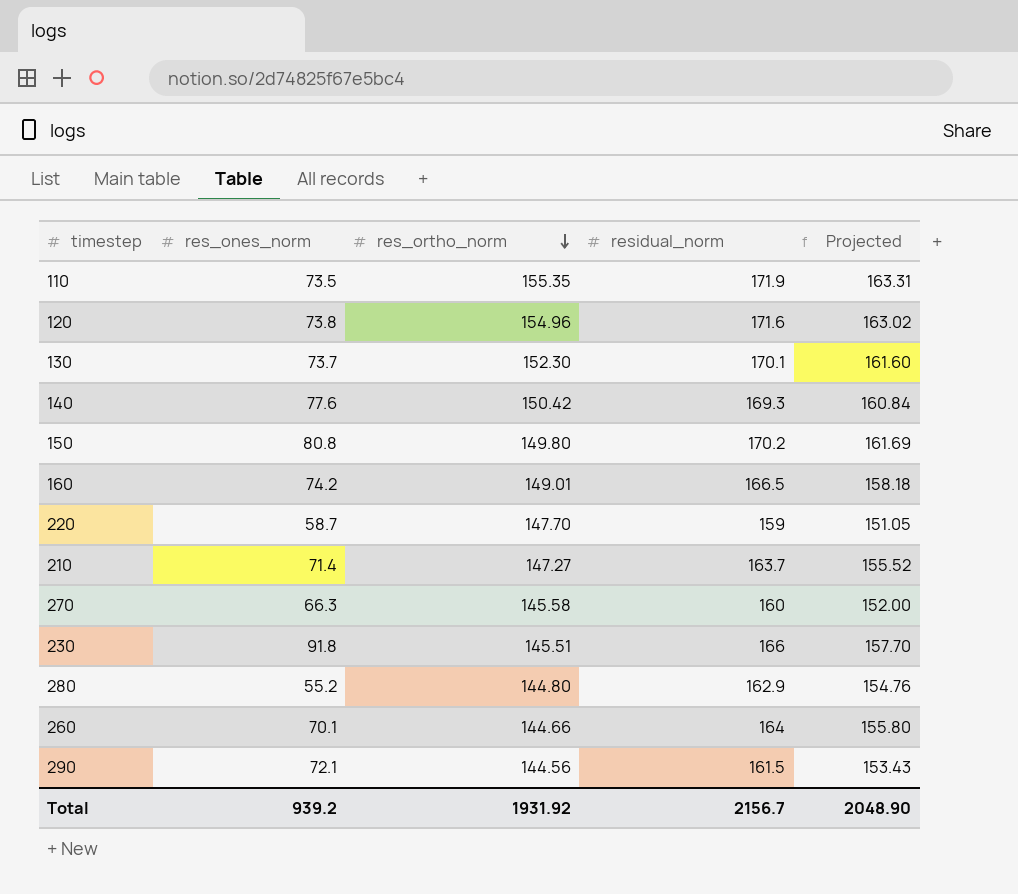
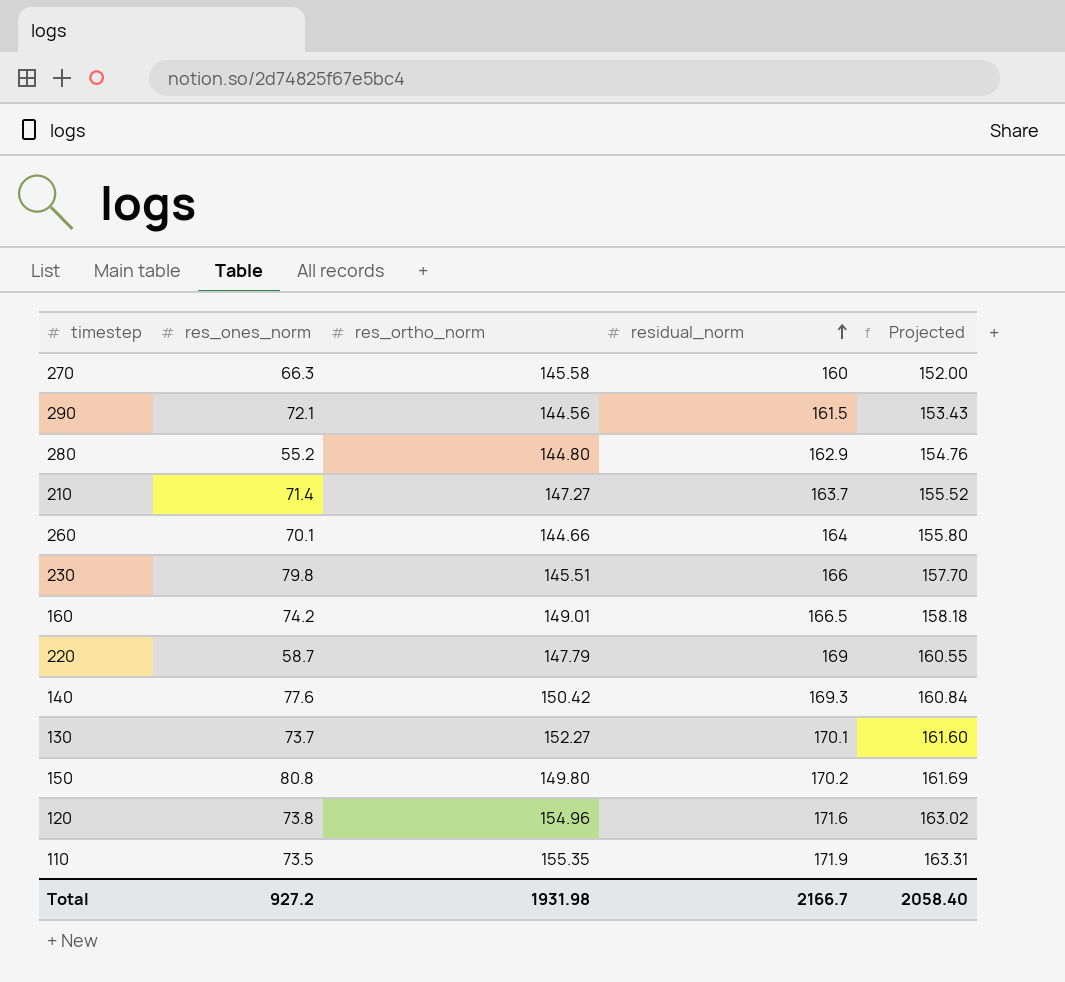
row order: res_ortho_norm descending -> residual_norm ascending
230 | res_ones_norm: 91.8 -> 79.8
220 | res_ortho_norm: 147.70 -> 147.79
220 | residual_norm: 159 -> 169
220 | Projected: 151.05 -> 160.55
130 | res_ortho_norm: 152.30 -> 152.27
Total | res_ones_norm: 939.2 -> 927.2
Total | res_ortho_norm: 1931.92 -> 1931.98
Total | residual_norm: 2156.7 -> 2166.7
Total | Projected: 2048.90 -> 2058.40

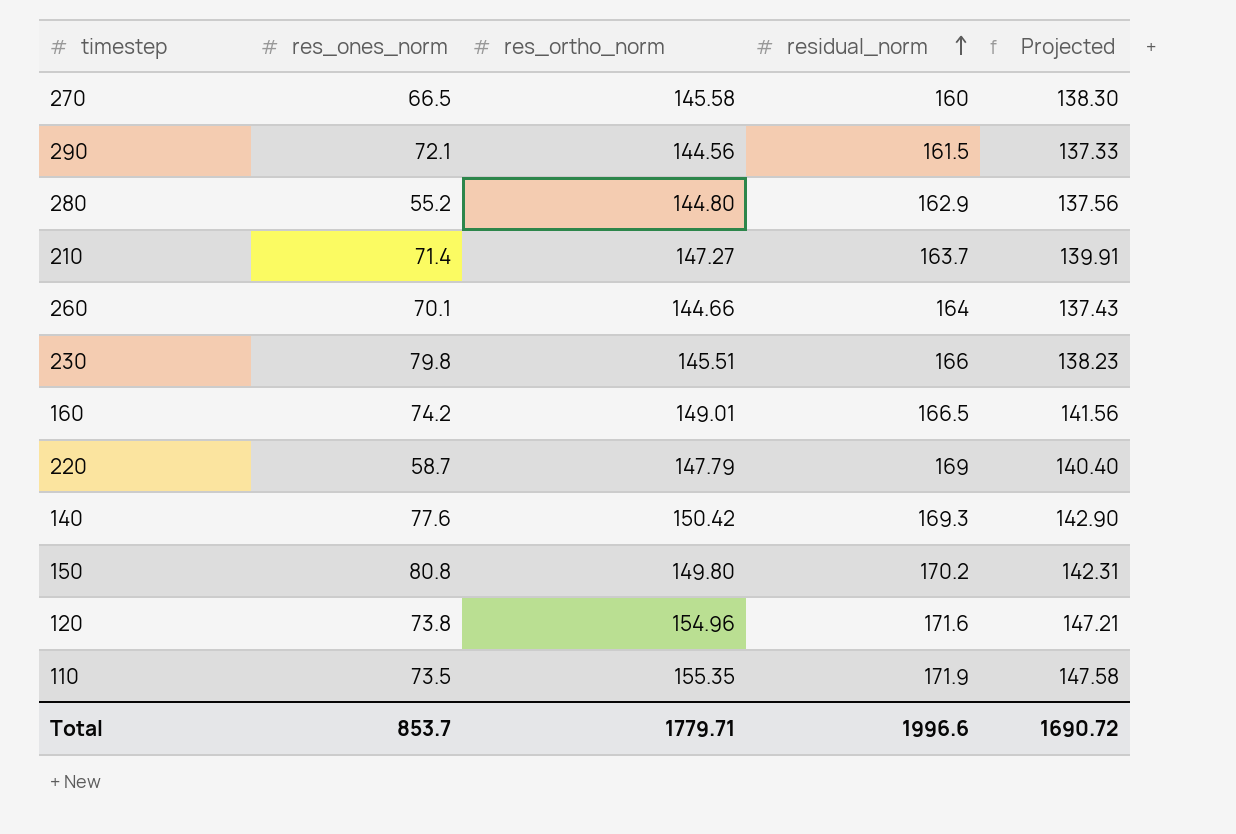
column Projected | formula: [residual_norm] * 0.95 -> [res_ortho_norm] * 0.95
row 130: 73.7 | 152.27 | 170.1 | 161.60 -> none
270 | res_ones_norm: 66.3 -> 66.5
Total | res_ones_norm: 927.2 -> 853.7
Total | res_ortho_norm: 1931.98 -> 1779.71
Total | residual_norm: 2166.7 -> 1996.6
Total | Projected: 2058.40 -> 1690.72

